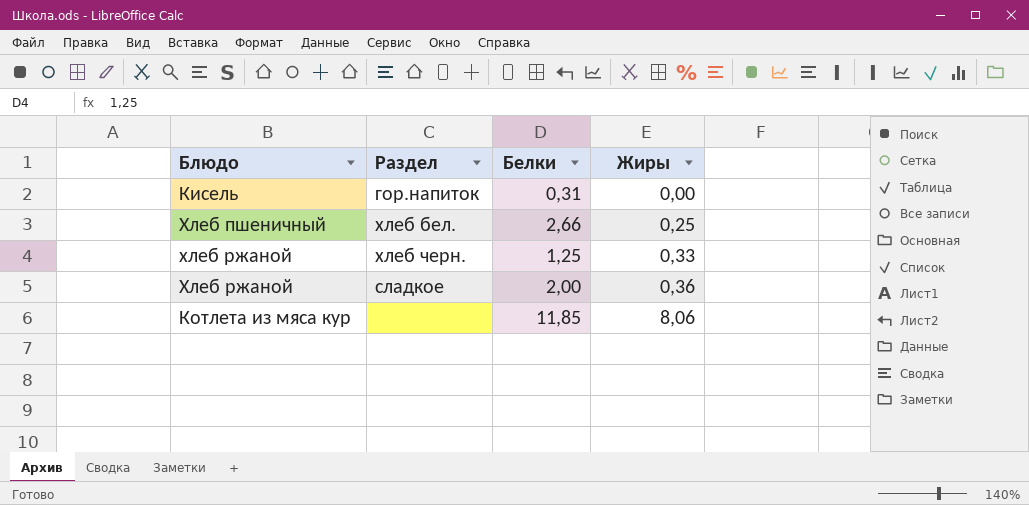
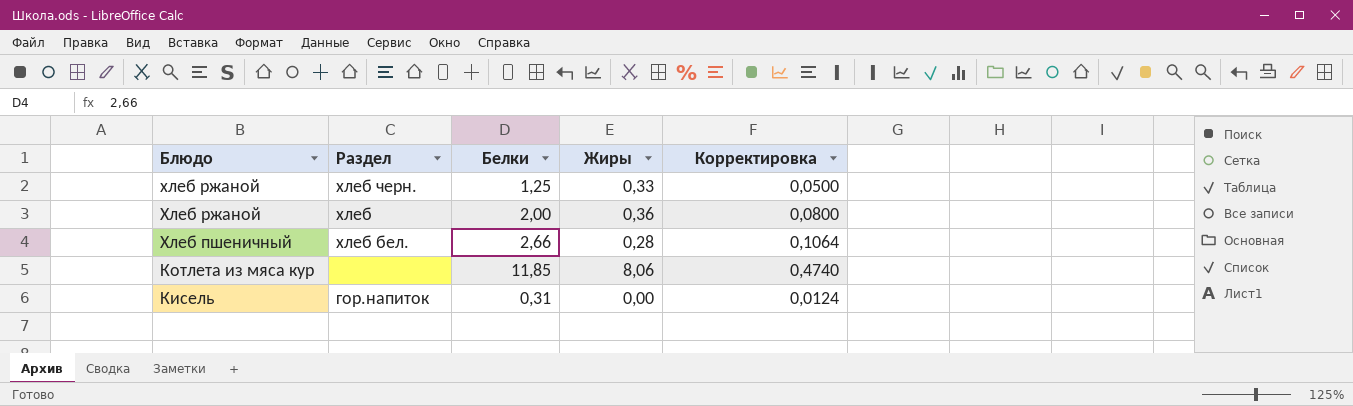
row order: Жиры ascending -> Блюдо descending
column Корректировка | formula: none -> [Белки] * 0,04
Хлеб ржаной | Раздел: сладкое -> хлеб
Хлеб пшеничный | Жиры: 0,25 -> 0,28

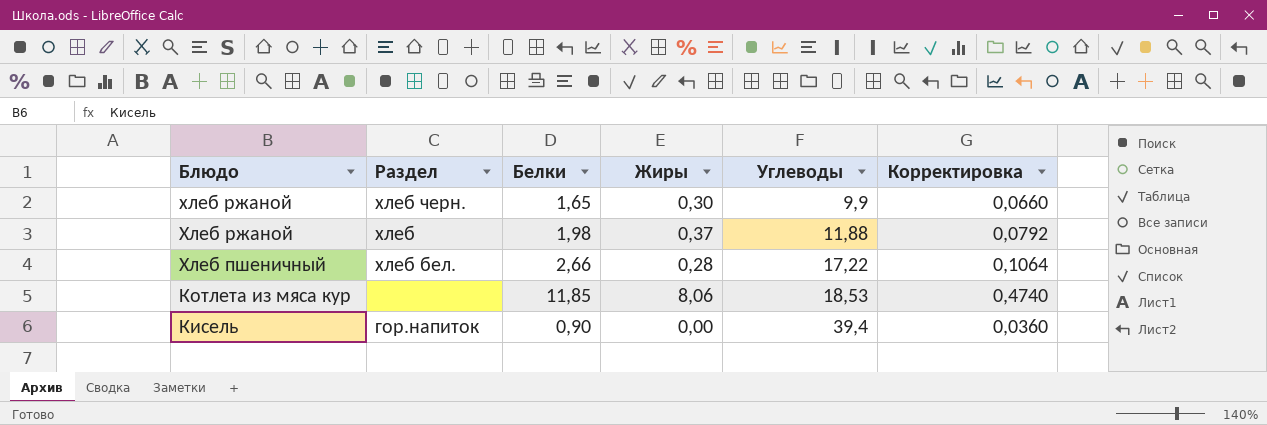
column Углеводы | position: none -> 5
хлеб ржаной | Белки: 1,25 -> 1,65
хлеб ржаной | Жиры: 0,33 -> 0,30
хлеб ржаной | Корректировка: 0,0500 -> 0,0660
Хлеб ржаной | Белки: 2,00 -> 1,98
Хлеб ржаной | Жиры: 0,36 -> 0,37
Хлеб ржаной | Корректировка: 0,0800 -> 0,0792
Кисель | Белки: 0,31 -> 0,90
Кисель | Корректировка: 0,0124 -> 0,0360

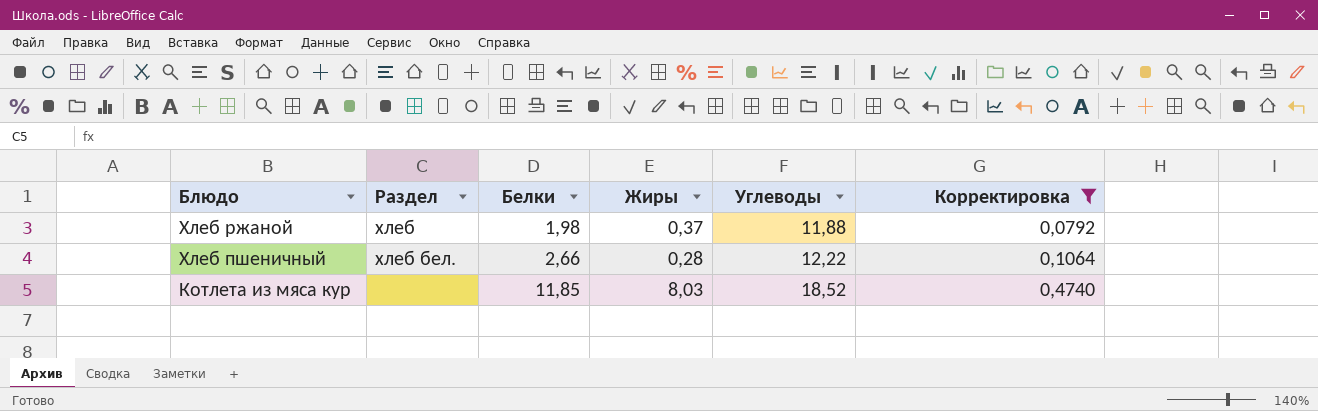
filter: none -> Корректировка >= 0,0792
Хлеб пшеничный | Углеводы: 17,22 -> 12,22
Котлета из мяса кур | Жиры: 8,06 -> 8,03
Котлета из мяса кур | Углеводы: 18,53 -> 18,52

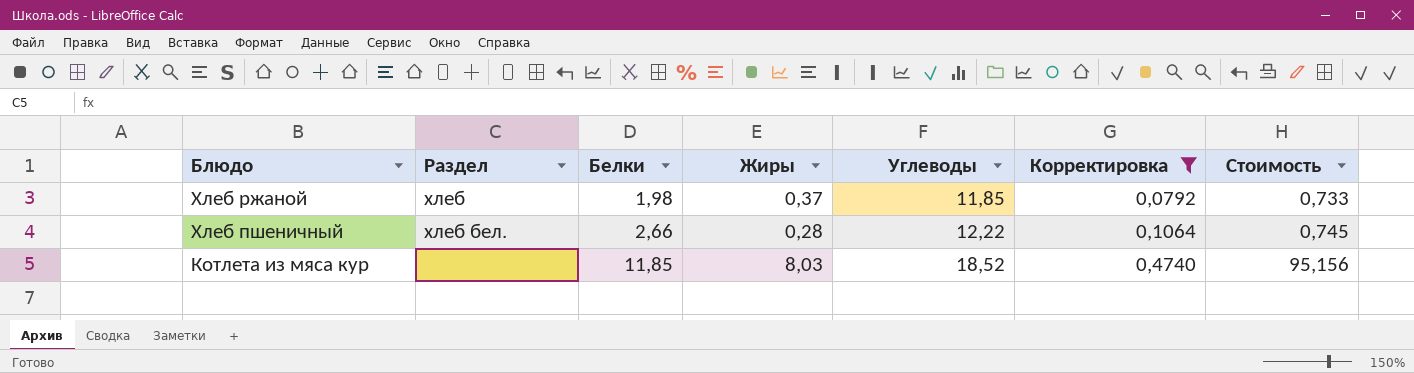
column Стоимость | formula: none -> [Белки] * [Жиры]
Хлеб ржаной | Углеводы: 11,88 -> 11,85

